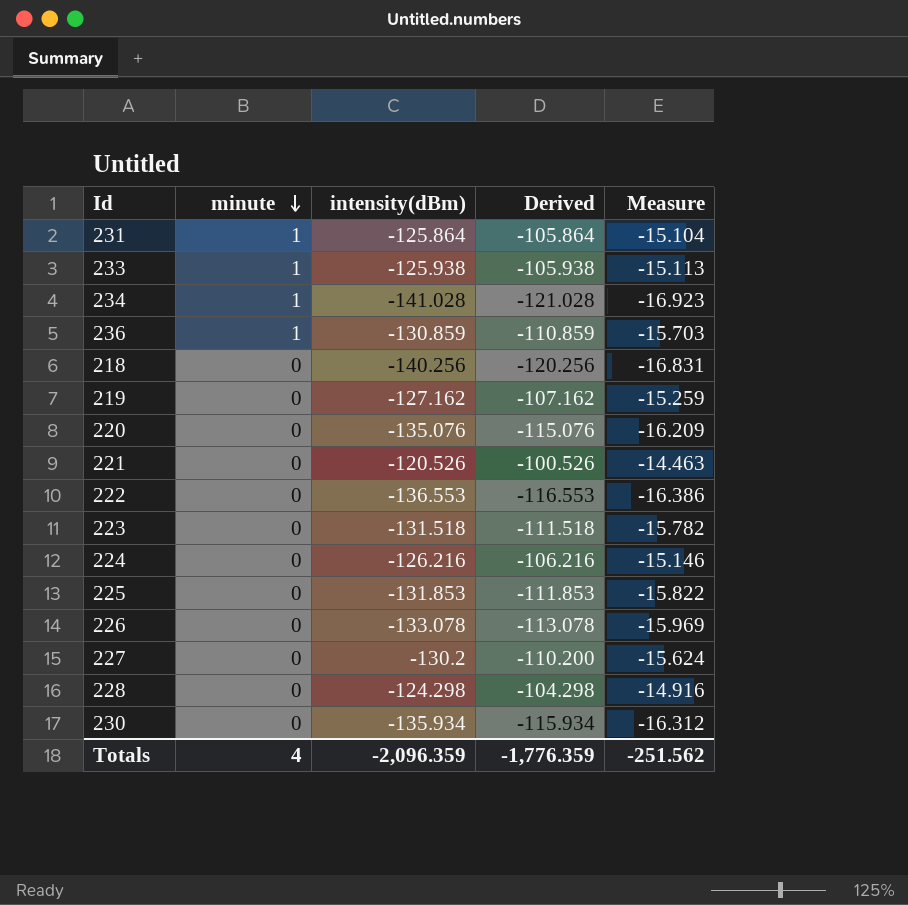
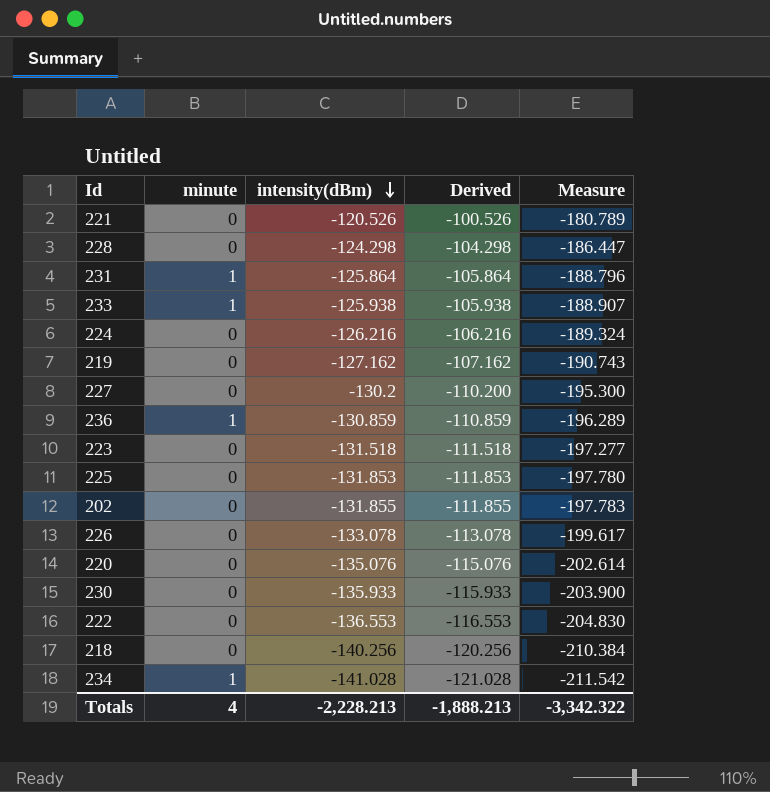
row order: minute descending -> intensity(dBm) descending
column Measure | formula: [intensity(dBm)] * 0.12 -> [intensity(dBm)] * 1.5
row 202: none -> 0 | -131.855 | -111.855 | -197.783
230 | intensity(dBm): -135.934 -> -135.933
230 | Derived: -115.934 -> -115.933
Totals | intensity(dBm): -2,096.359 -> -2,228.213
Totals | Derived: -1,776.359 -> -1,888.213
Totals | Measure: -251.562 -> -3,342.322

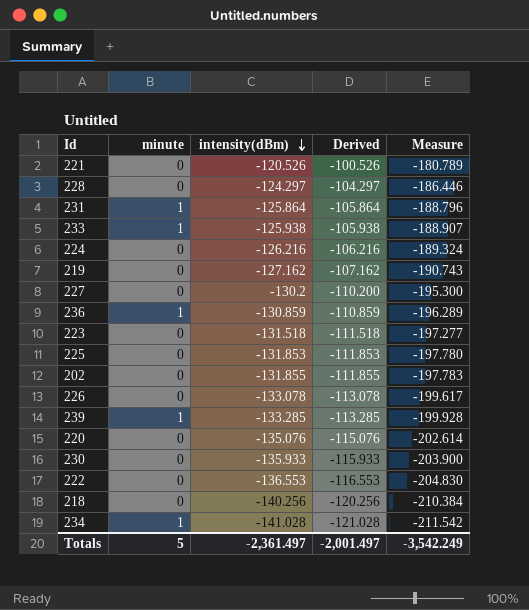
228 | intensity(dBm): -124.298 -> -124.297
228 | Derived: -104.298 -> -104.297
228 | Measure: -186.447 -> -186.446
row 239: none -> 1 | -133.285 | -113.285 | -199.928
Totals | minute: 4 -> 5
Totals | intensity(dBm): -2,228.213 -> -2,361.497
Totals | Derived: -1,888.213 -> -2,001.497
Totals | Measure: -3,342.322 -> -3,542.249

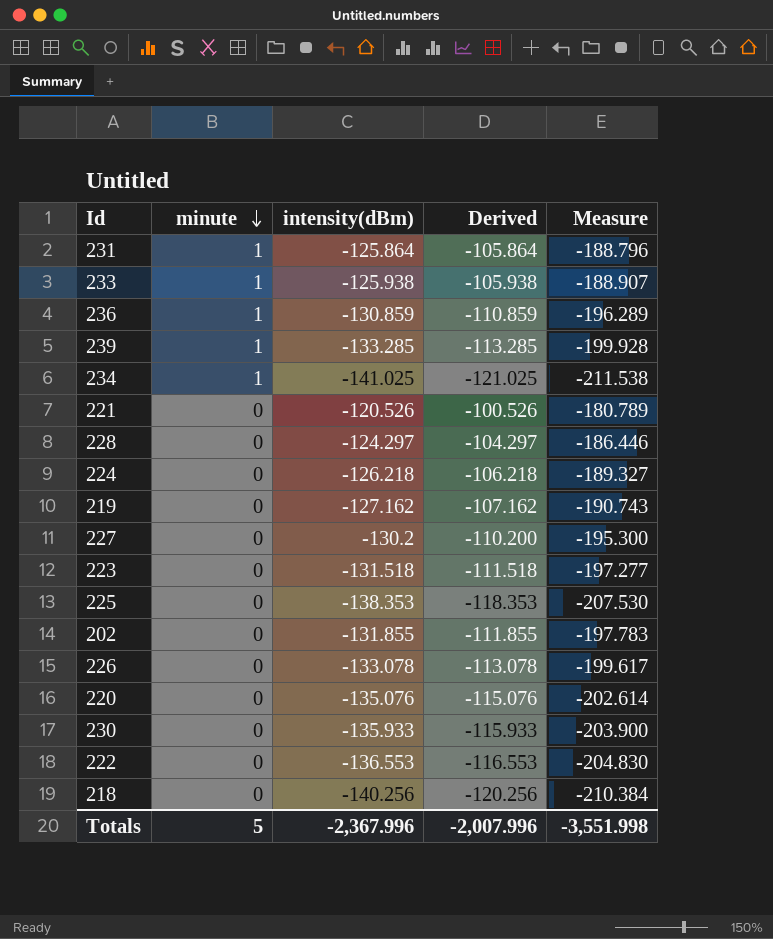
row order: intensity(dBm) descending -> minute descending
234 | intensity(dBm): -141.028 -> -141.025
234 | Derived: -121.028 -> -121.025
234 | Measure: -211.542 -> -211.538
224 | intensity(dBm): -126.216 -> -126.218
224 | Derived: -106.216 -> -106.218
224 | Measure: -189.324 -> -189.327
225 | intensity(dBm): -131.853 -> -138.353
225 | Derived: -111.853 -> -118.353
225 | Measure: -197.780 -> -207.530
Totals | intensity(dBm): -2,361.497 -> -2,367.996
Totals | Derived: -2,001.497 -> -2,007.996
Totals | Measure: -3,542.249 -> -3,551.998

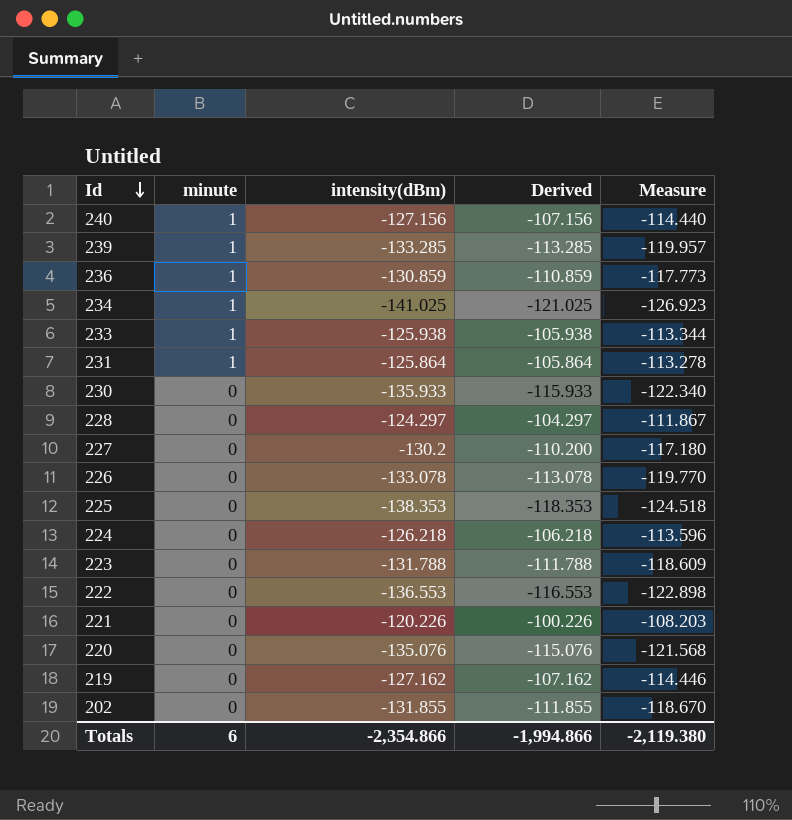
row order: minute descending -> Id descending
column Measure | formula: [intensity(dBm)] * 1.5 -> [intensity(dBm)] * 0.9
row 218: 0 | -140.256 | -120.256 | -210.384 -> none
row 240: none -> 1 | -127.156 | -107.156 | -114.440
223 | intensity(dBm): -131.518 -> -131.788
223 | Derived: -111.518 -> -111.788
221 | intensity(dBm): -120.526 -> -120.226
221 | Derived: -100.526 -> -100.226
Totals | minute: 5 -> 6
Totals | intensity(dBm): -2,367.996 -> -2,354.866
Totals | Derived: -2,007.996 -> -1,994.866
Totals | Measure: -3,551.998 -> -2,119.380

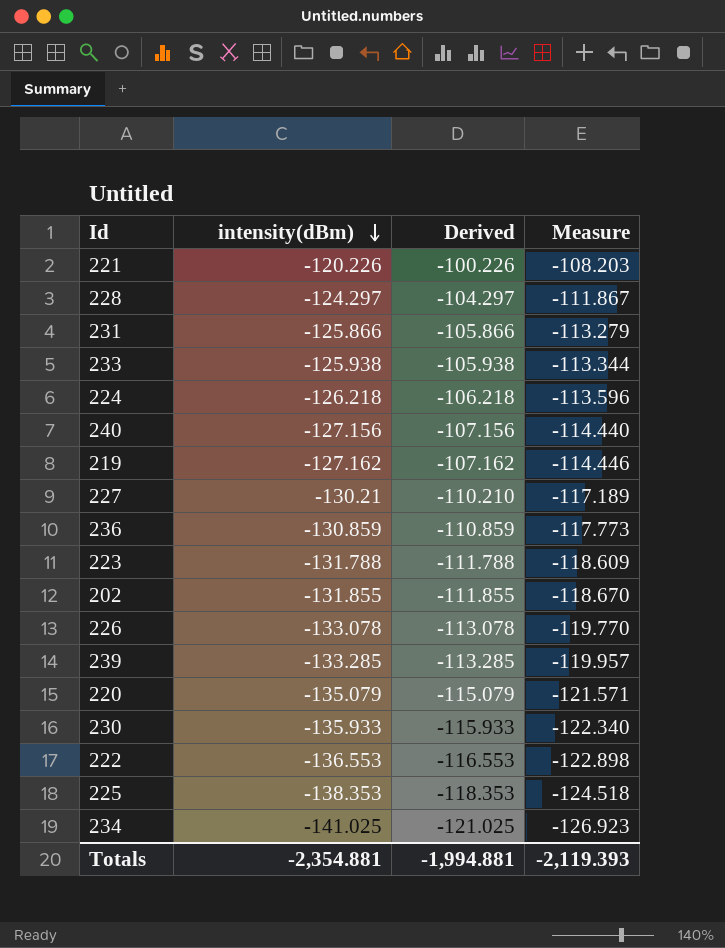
row order: Id descending -> intensity(dBm) descending
column minute | position: 2 -> none
231 | intensity(dBm): -125.864 -> -125.866
231 | Derived: -105.864 -> -105.866
231 | Measure: -113.278 -> -113.279
227 | intensity(dBm): -130.2 -> -130.21
227 | Derived: -110.200 -> -110.210
227 | Measure: -117.180 -> -117.189
220 | intensity(dBm): -135.076 -> -135.079
220 | Derived: -115.076 -> -115.079
220 | Measure: -121.568 -> -121.571
Totals | intensity(dBm): -2,354.866 -> -2,354.881
Totals | Derived: -1,994.866 -> -1,994.881
Totals | Measure: -2,119.380 -> -2,119.393

